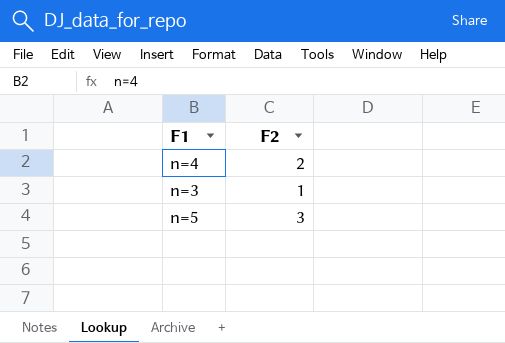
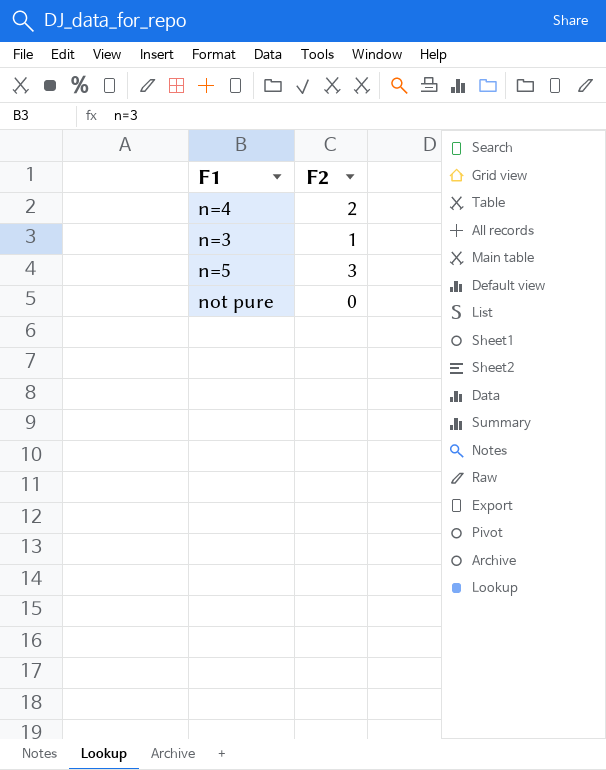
row not pure: none -> 0

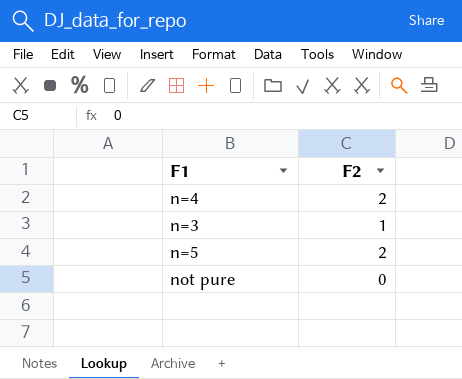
n=5 | F2: 3 -> 2

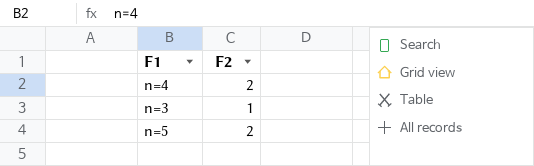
row not pure: 0 -> none

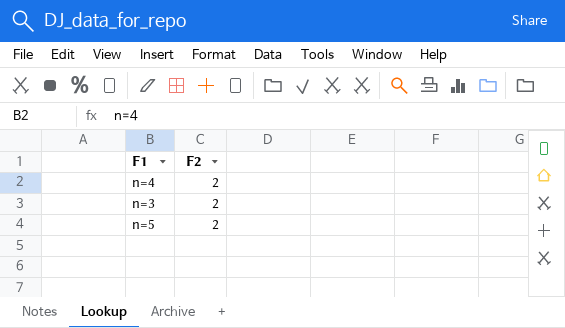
n=3 | F2: 1 -> 2

